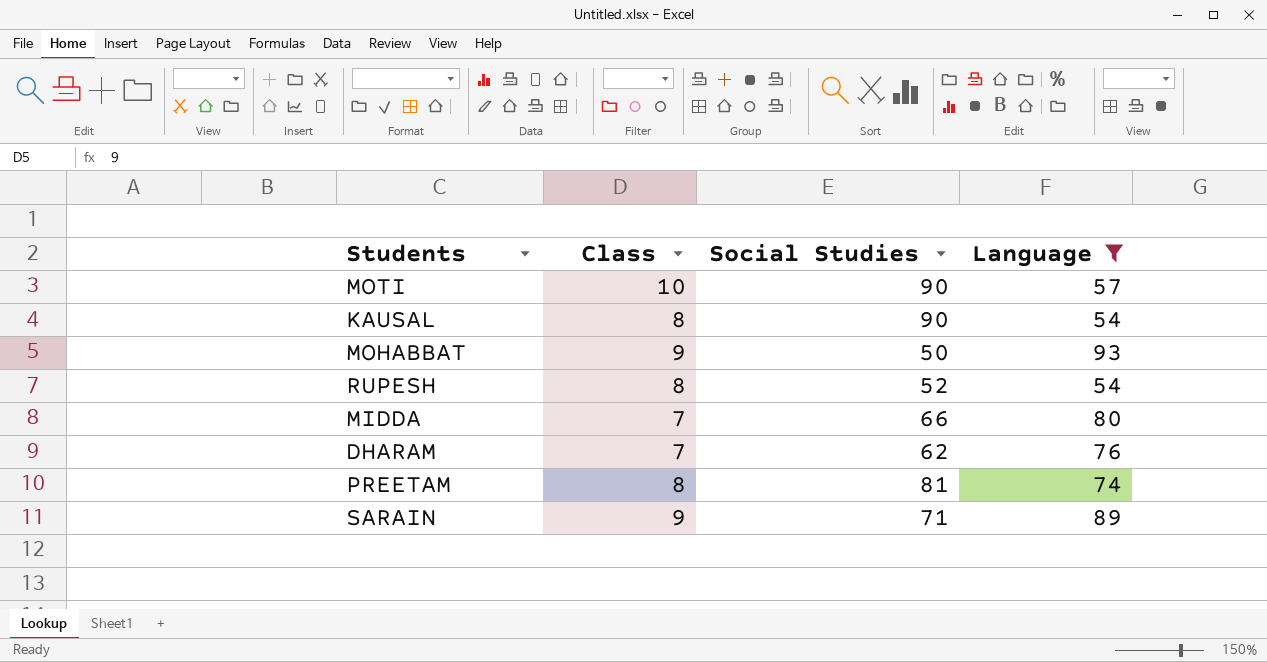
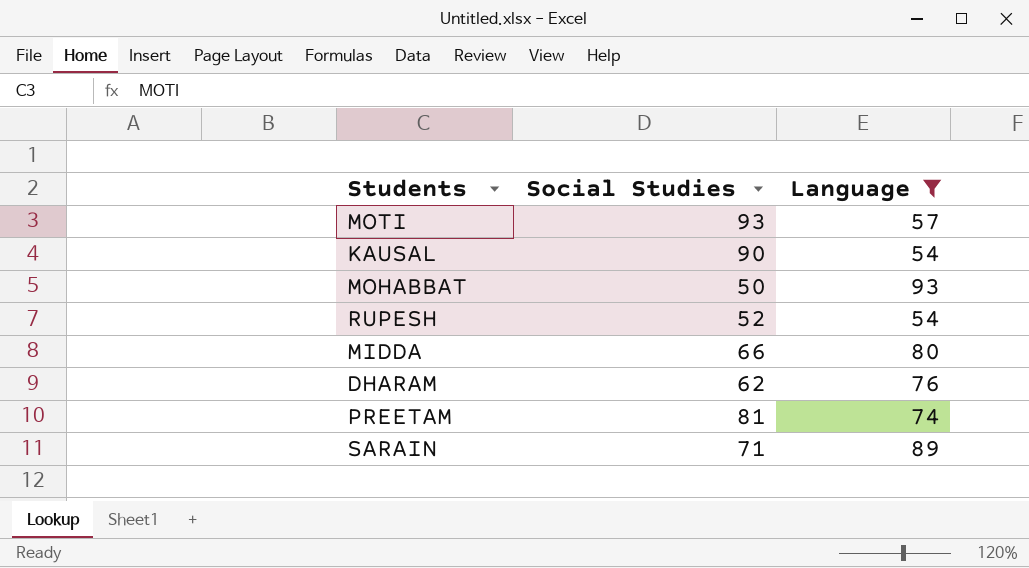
column Class | position: 2 -> none
MOTI | Social Studies: 90 -> 93

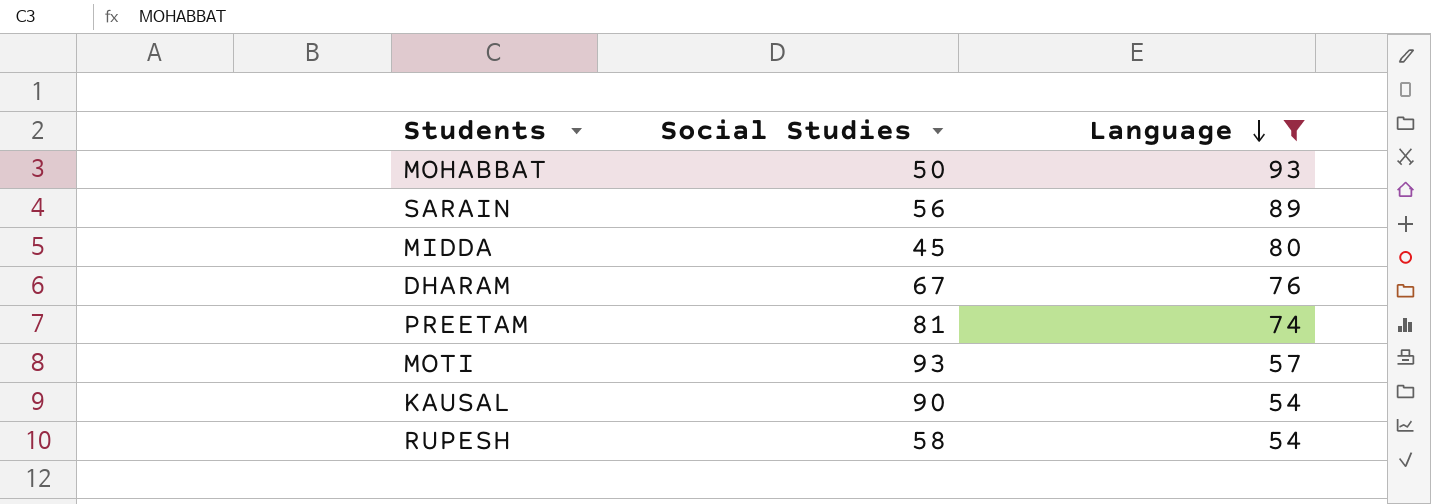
row order: none -> Language descending
SARAIN | Social Studies: 71 -> 56
MIDDA | Social Studies: 66 -> 45
DHARAM | Social Studies: 62 -> 67
RUPESH | Social Studies: 52 -> 58

